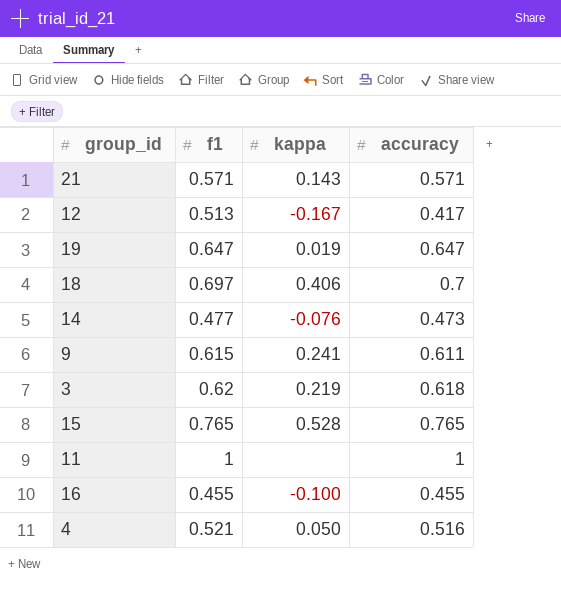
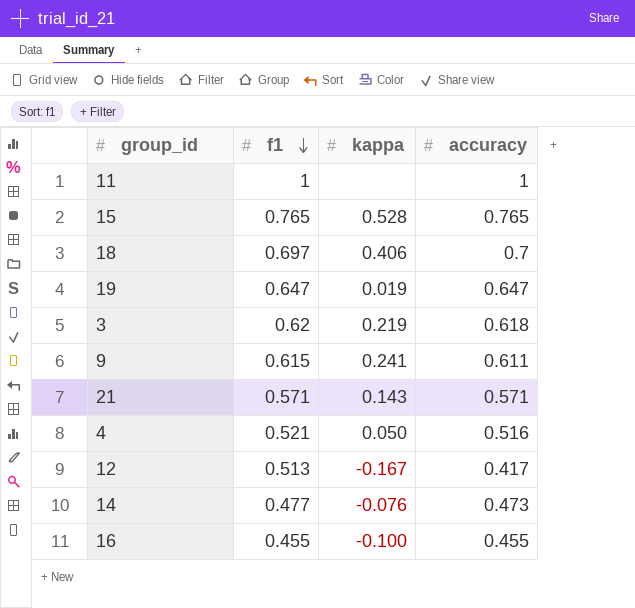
row order: none -> f1 descending

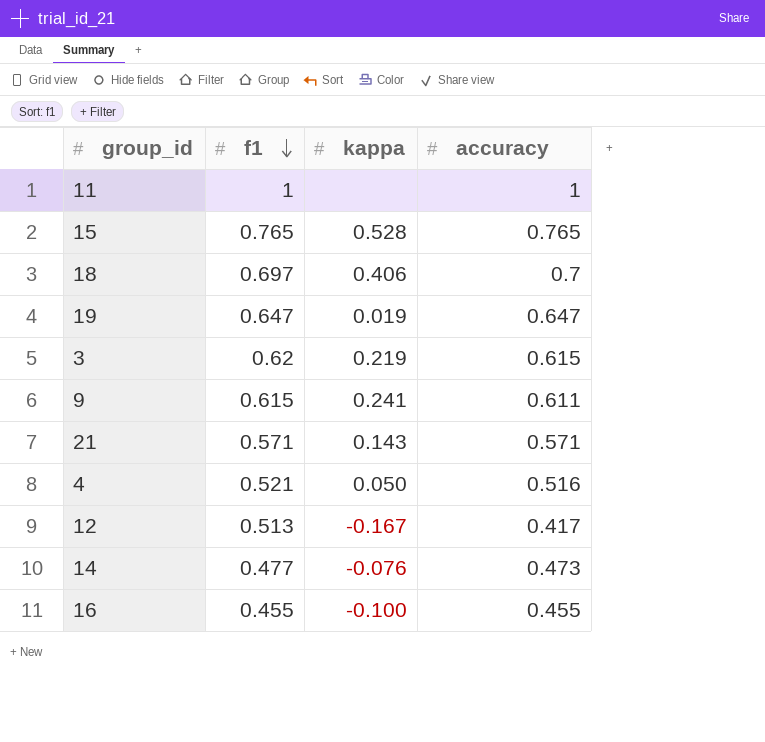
3 | accuracy: 0.618 -> 0.615

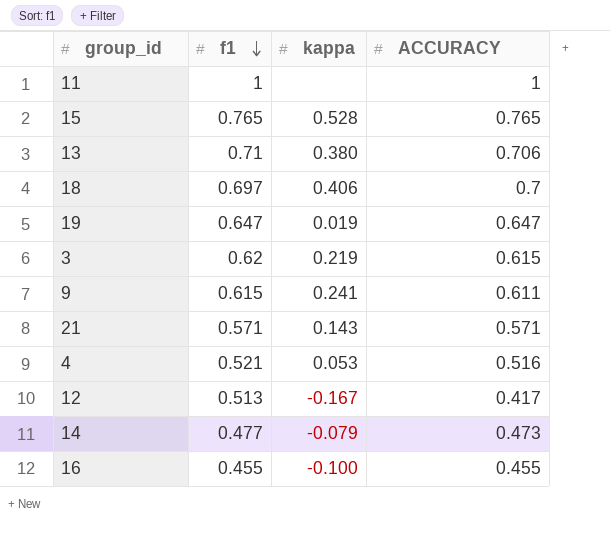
column name: accuracy -> ACCURACY
row 13: none -> 0.71 | 0.380 | 0.706
4 | kappa: 0.050 -> 0.053
14 | kappa: -0.076 -> -0.079

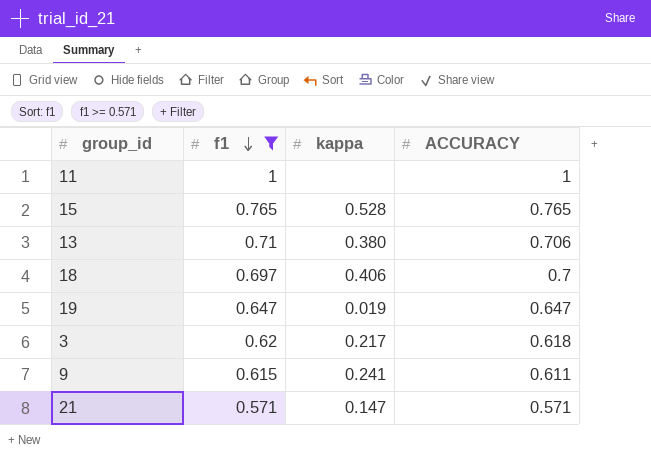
filter: none -> f1 >= 0.571
3 | kappa: 0.219 -> 0.217
3 | ACCURACY: 0.615 -> 0.618
21 | kappa: 0.143 -> 0.147

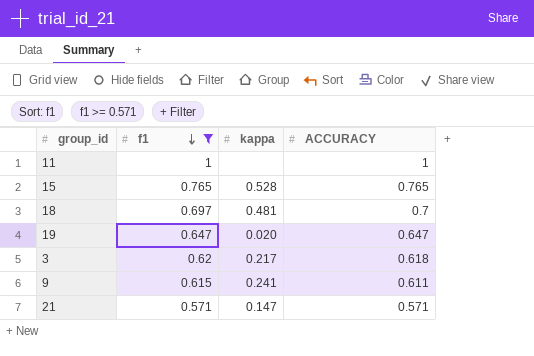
row 13: 0.71 | 0.380 | 0.706 -> none
18 | kappa: 0.406 -> 0.481
19 | kappa: 0.019 -> 0.020

